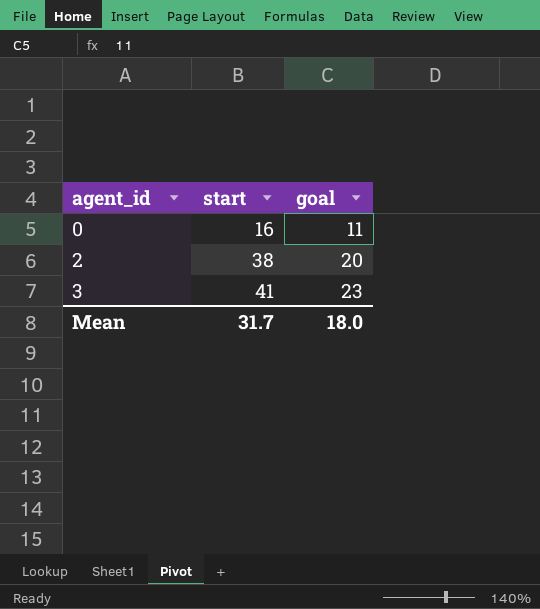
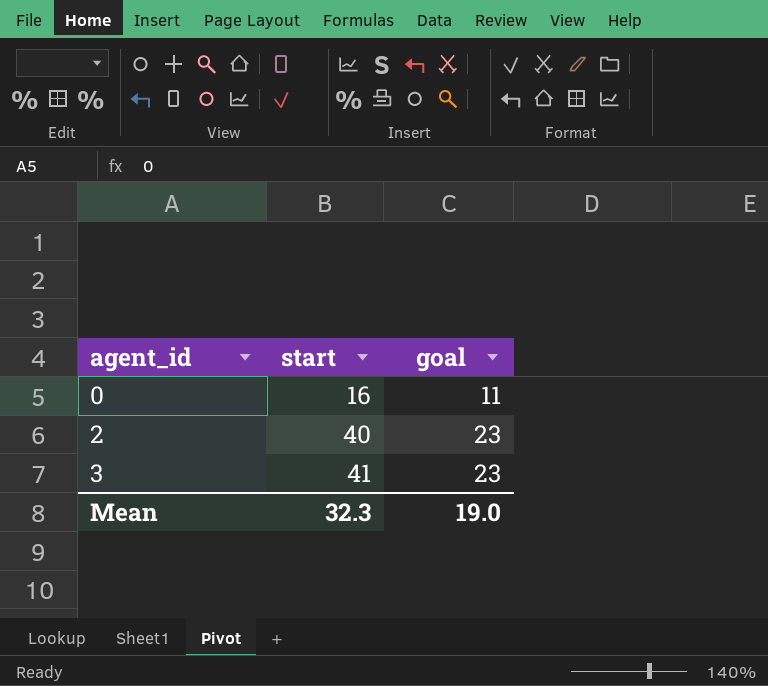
2 | start: 38 -> 40
2 | goal: 20 -> 23
Mean | start: 31.7 -> 32.3
Mean | goal: 18.0 -> 19.0

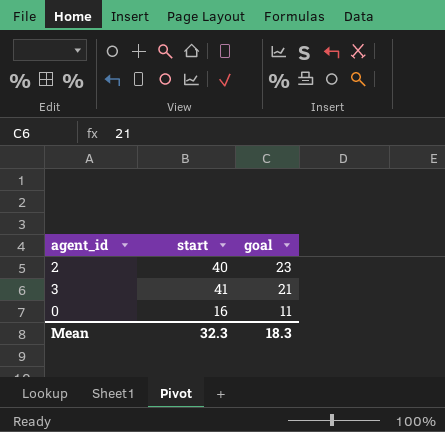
row order: agent_id ascending -> goal descending
3 | goal: 23 -> 21
Mean | goal: 19.0 -> 18.3

